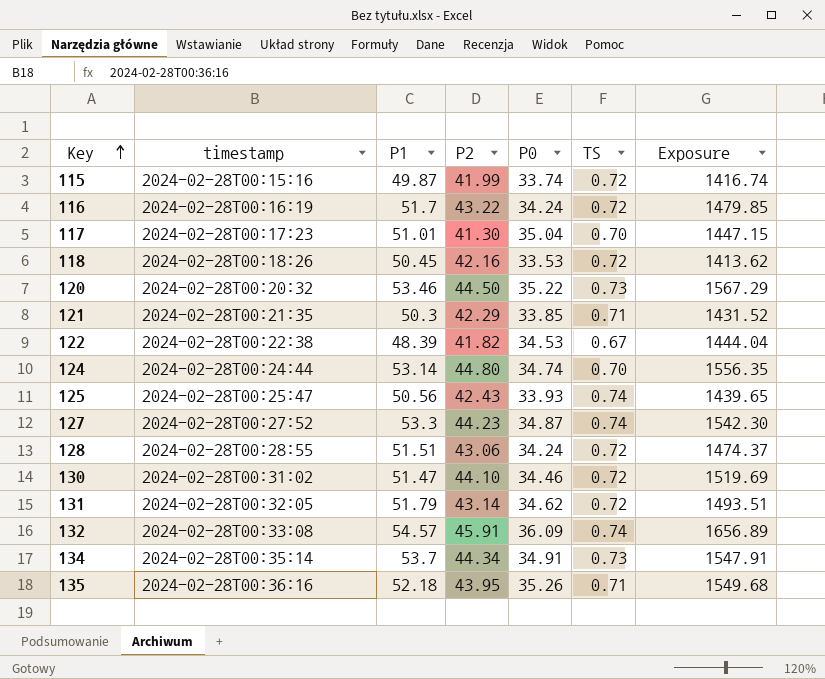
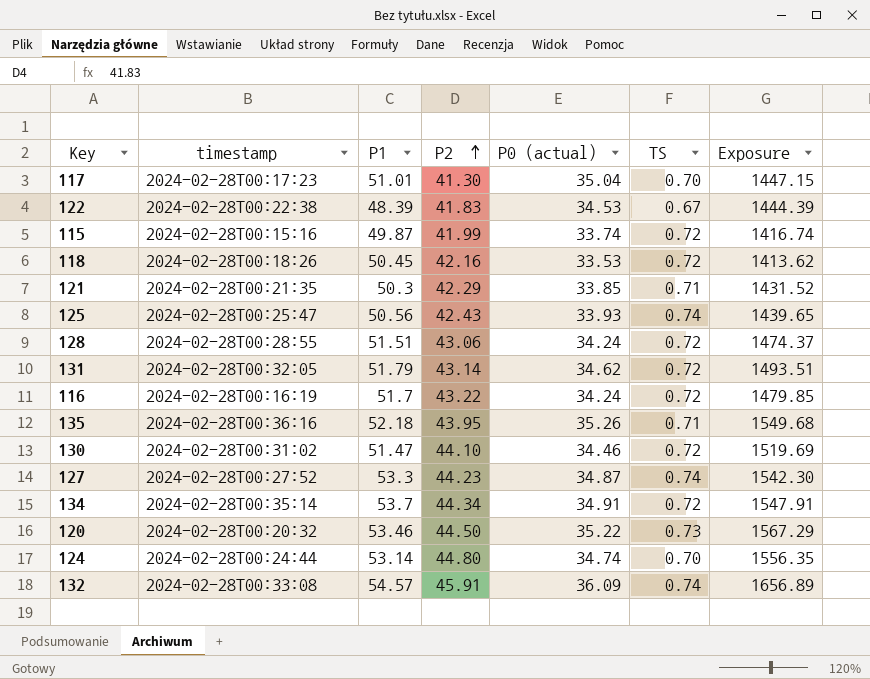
row order: Key ascending -> P2 ascending
column name: P0 -> P0 (actual)
122 | P2: 41.82 -> 41.83
122 | Exposure: 1444.04 -> 1444.39
134 | TS: 0.73 -> 0.72

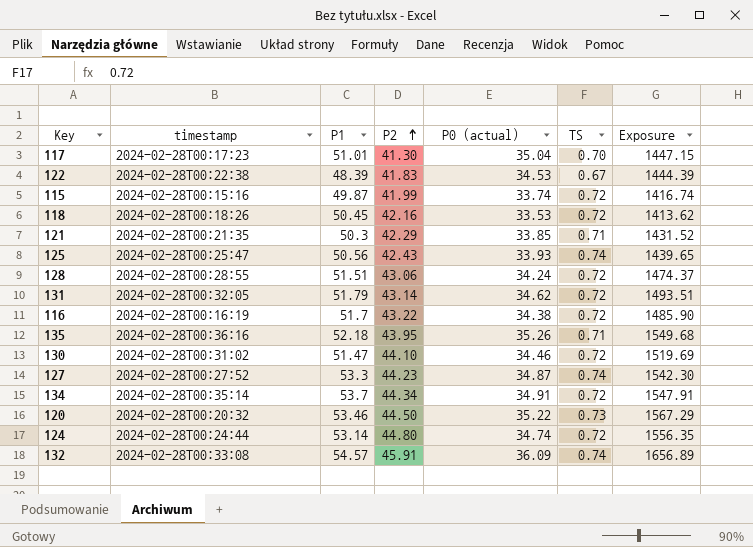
116 | P0 (actual): 34.24 -> 34.38
116 | Exposure: 1479.85 -> 1485.90
124 | TS: 0.70 -> 0.72

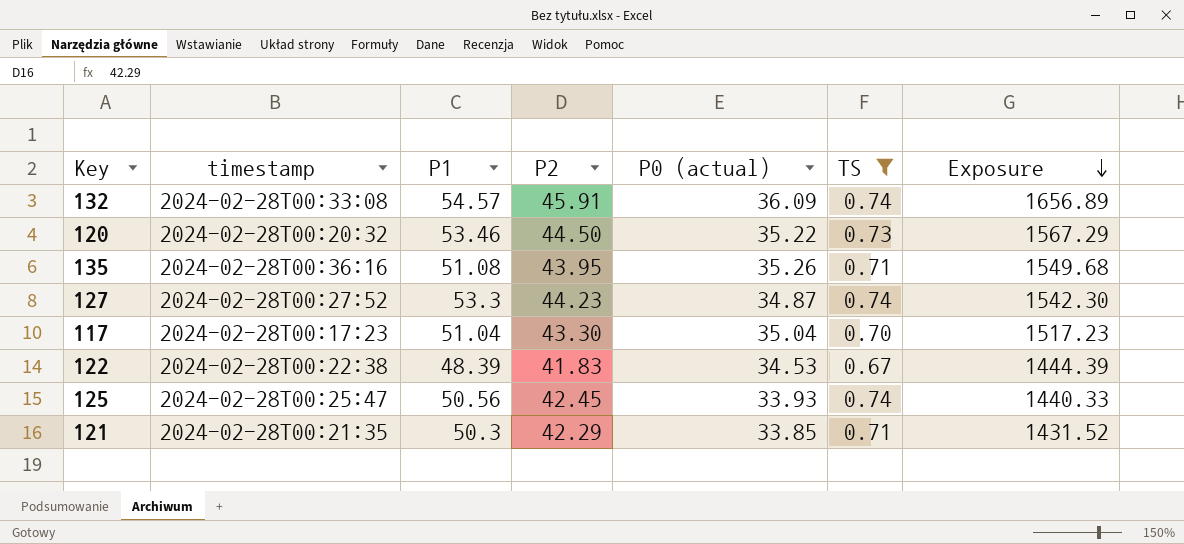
filter: none -> TS != 0.72
row order: P2 ascending -> Exposure descending
135 | P1: 52.18 -> 51.08
117 | P1: 51.01 -> 51.04
117 | P2: 41.30 -> 43.30
117 | Exposure: 1447.15 -> 1517.23
125 | P2: 42.43 -> 42.45
125 | Exposure: 1439.65 -> 1440.33

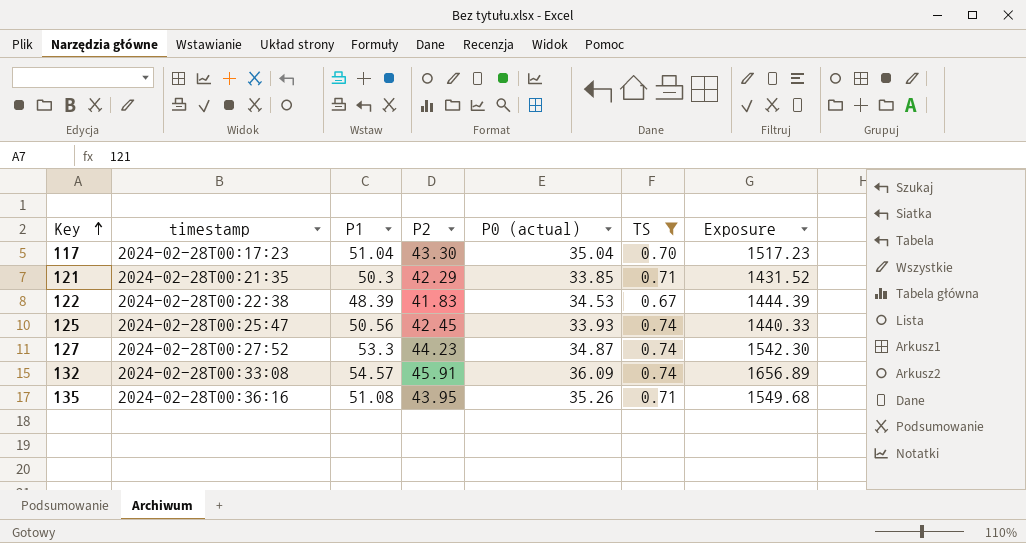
row order: Exposure descending -> Key ascending
row 120: 2024-02-28T00:20:32 | 53.46 | 44.50 | 35.22 | 0.73 | 1567.29 -> none

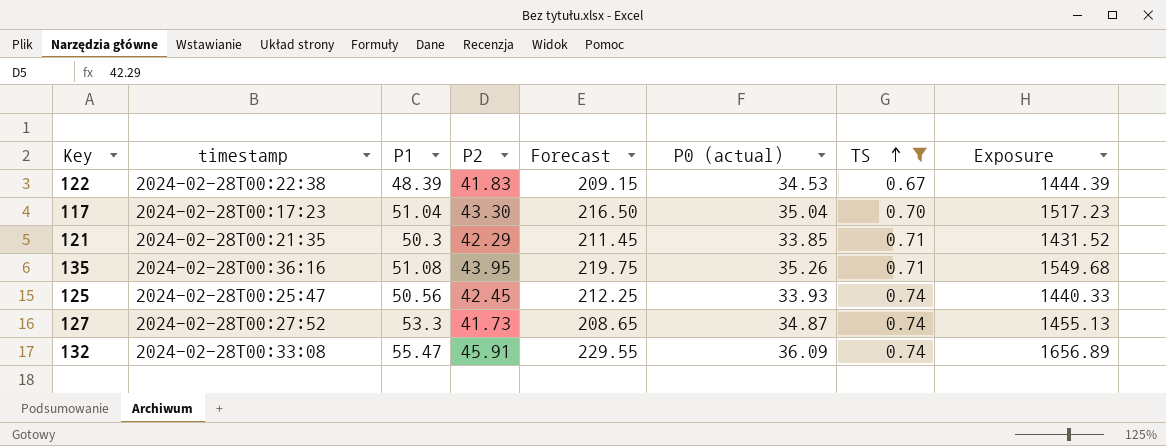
row order: Key ascending -> TS ascending
column Forecast | formula: none -> [P2] * 5
127 | P2: 44.23 -> 41.73
127 | Exposure: 1542.30 -> 1455.13
132 | P1: 54.57 -> 55.47

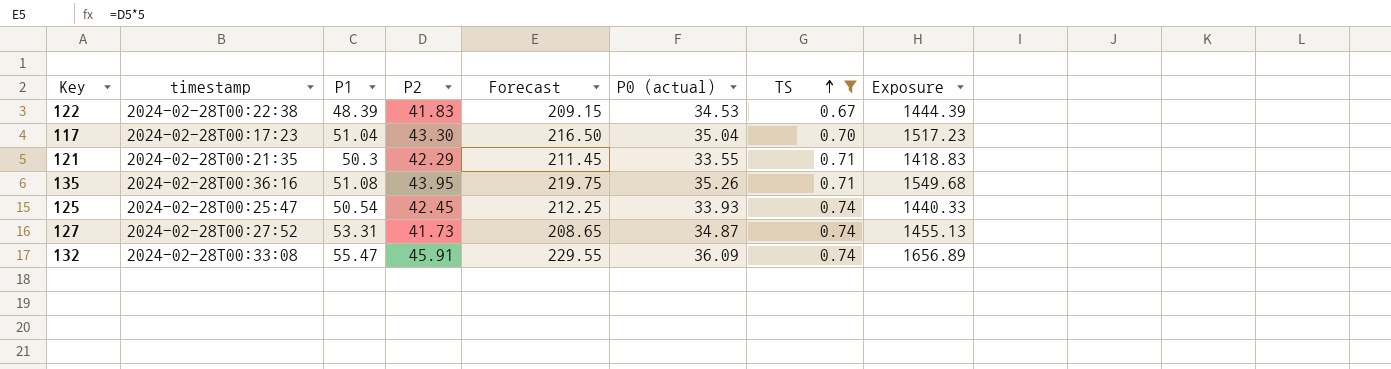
121 | P0 (actual): 33.85 -> 33.55
121 | Exposure: 1431.52 -> 1418.83
125 | P1: 50.56 -> 50.54
127 | P1: 53.3 -> 53.31

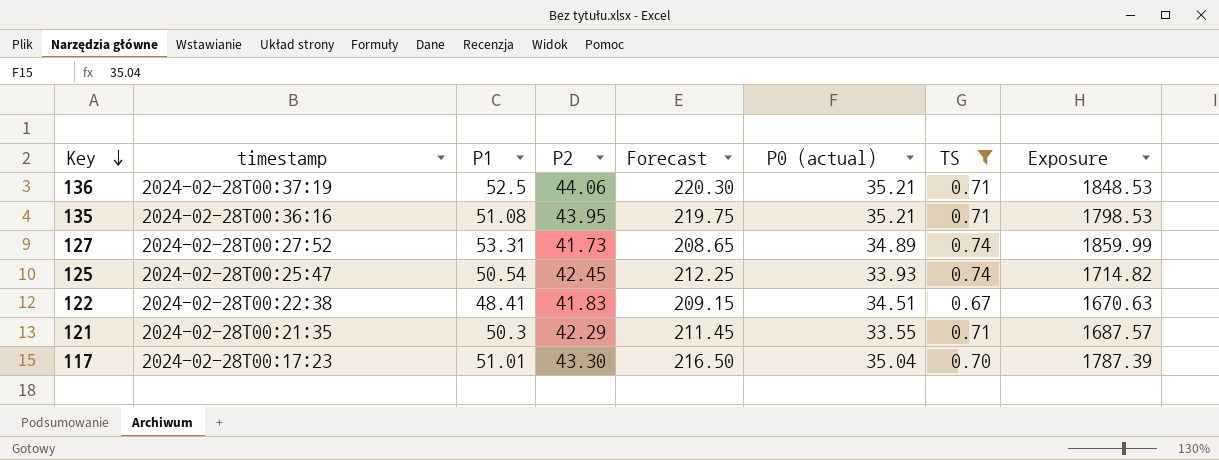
row order: TS ascending -> Key descending
column Exposure | formula: [P2] * [P0 (actual)] -> [P1] * [P0 (actual)]
row 132: 2024-02-28T00:33:08 | 55.47 | 45.91 | 229.55 | 36.09 | 0.74 | 1656.89 -> none
row 136: none -> 2024-02-28T00:37:19 | 52.5 | 44.06 | 220.30 | 35.21 | 0.71 | 1848.53
135 | P0 (actual): 35.26 -> 35.21
127 | P0 (actual): 34.87 -> 34.89
122 | P1: 48.39 -> 48.41
122 | P0 (actual): 34.53 -> 34.51
117 | P1: 51.04 -> 51.01

